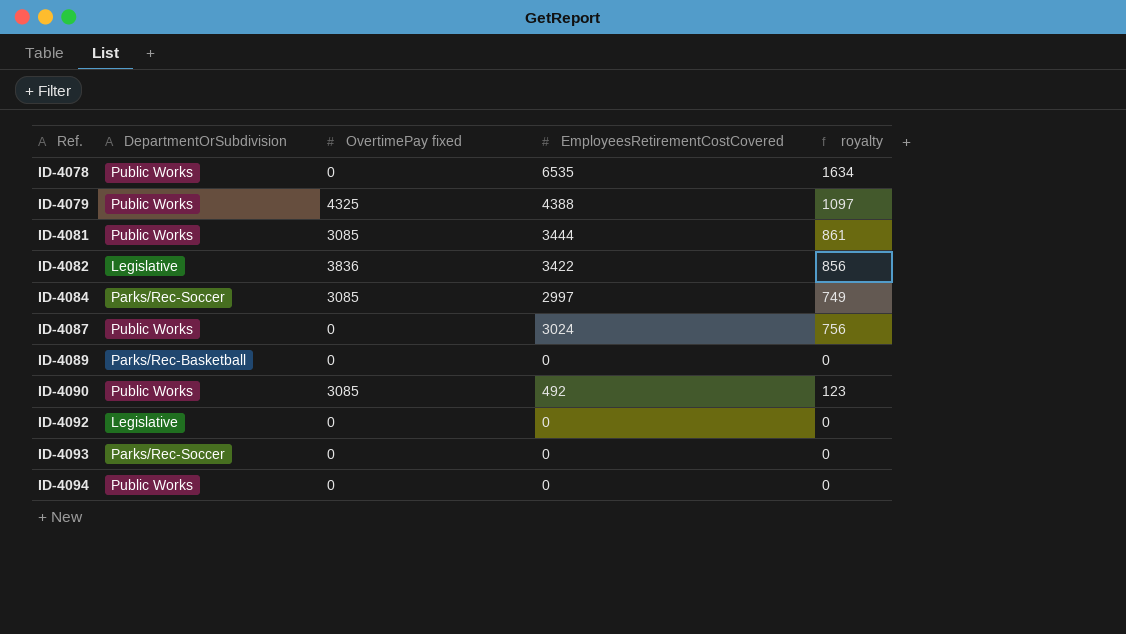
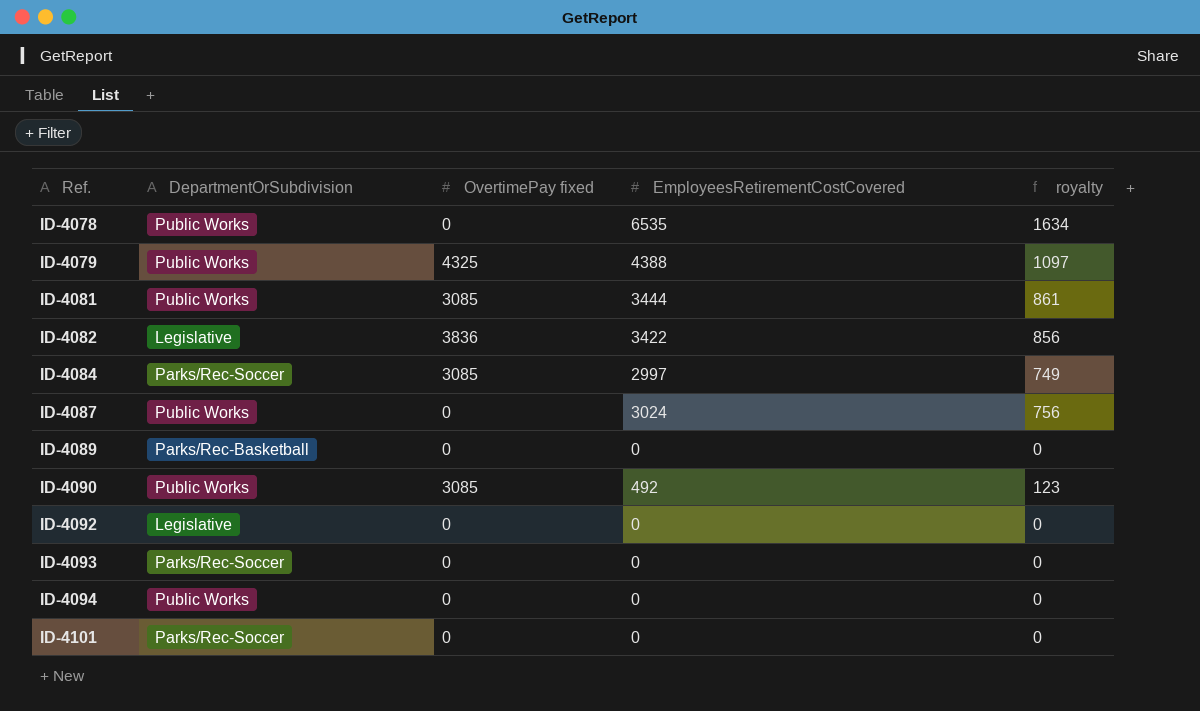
row ID-4101: none -> Parks/Rec-Soccer | 0 | 0 | 0

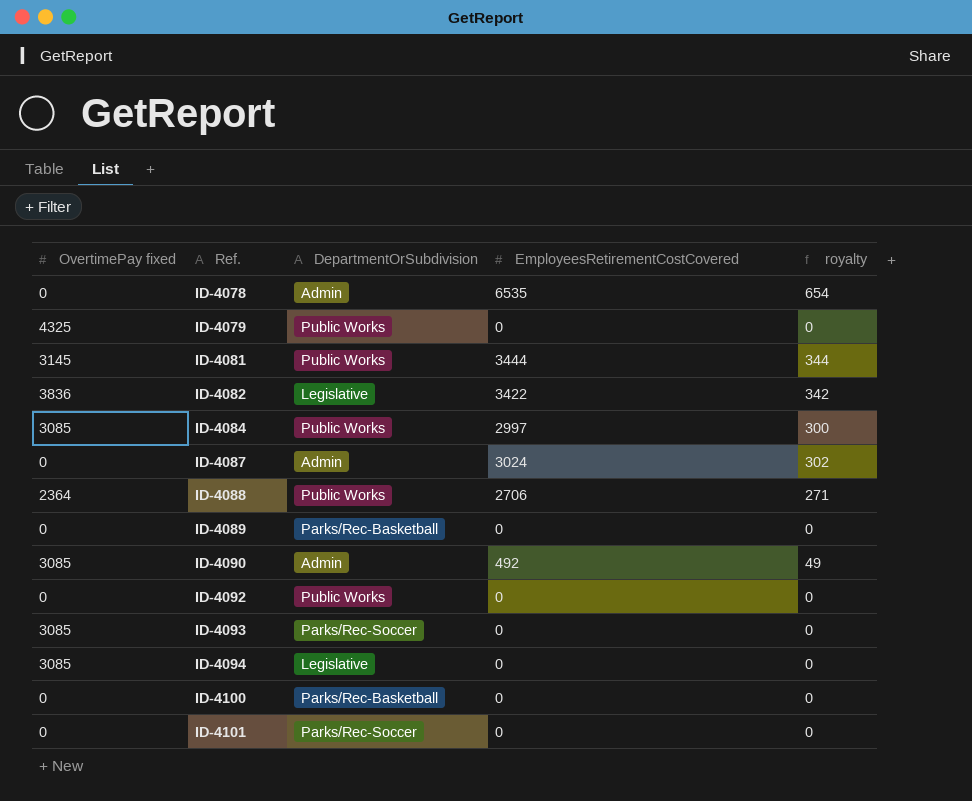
column OvertimePay fixed | position: 3 -> 1
column royalty | formula: [EmployeesRetirementCostCovered] * 0.25 -> [EmployeesRetirementCostCovered] * 0.1
ID-4078 | DepartmentOrSubdivision: Public Works -> Admin
ID-4079 | EmployeesRetirementCostCovered: 4388 -> 0
ID-4081 | OvertimePay fixed: 3085 -> 3145
ID-4084 | DepartmentOrSubdivision: Parks/Rec-Soccer -> Public Works
ID-4087 | DepartmentOrSubdivision: Public Works -> Admin
row ID-4088: none -> 2364 | Public Works | 2706 | 271
ID-4090 | DepartmentOrSubdivision: Public Works -> Admin
ID-4092 | DepartmentOrSubdivision: Legislative -> Public Works
ID-4093 | OvertimePay fixed: 0 -> 3085
ID-4094 | OvertimePay fixed: 0 -> 3085
ID-4094 | DepartmentOrSubdivision: Public Works -> Legislative
row ID-4100: none -> 0 | Parks/Rec-Basketball | 0 | 0

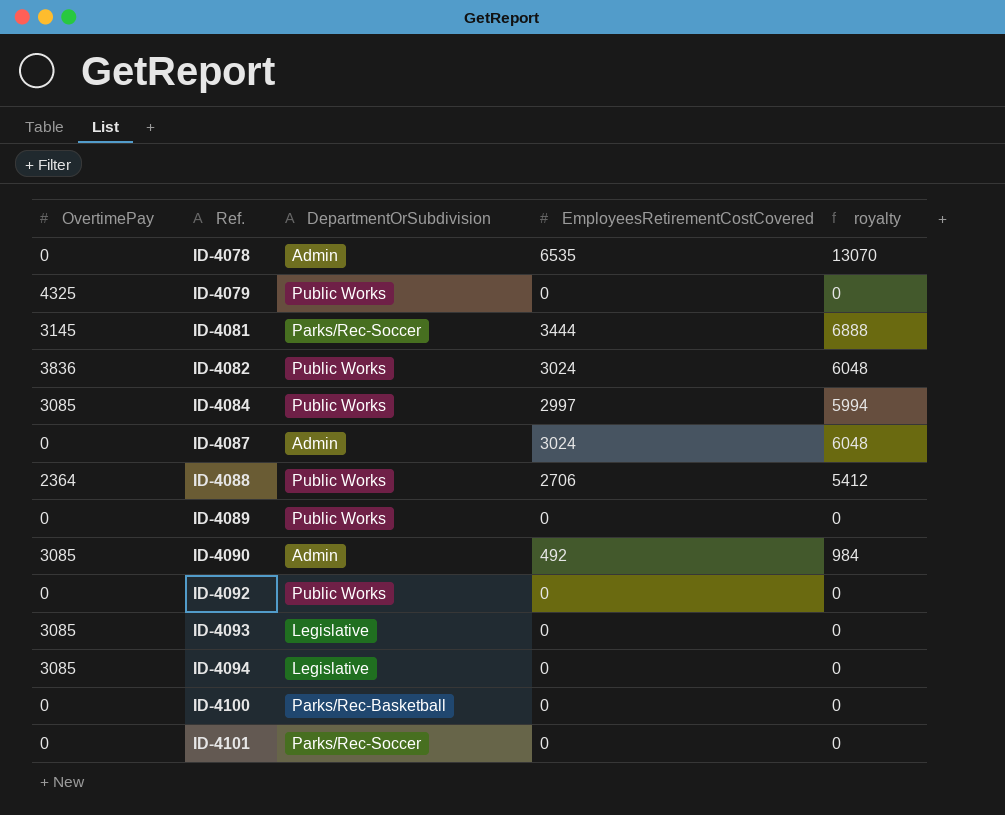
column name: OvertimePay fixed -> OvertimePay
column royalty | formula: [EmployeesRetirementCostCovered] * 0.1 -> [EmployeesRetirementCostCovered] * 2
ID-4081 | DepartmentOrSubdivision: Public Works -> Parks/Rec-Soccer
ID-4082 | DepartmentOrSubdivision: Legislative -> Public Works
ID-4082 | EmployeesRetirementCostCovered: 3422 -> 3024
ID-4089 | DepartmentOrSubdivision: Parks/Rec-Basketball -> Public Works
ID-4093 | DepartmentOrSubdivision: Parks/Rec-Soccer -> Legislative

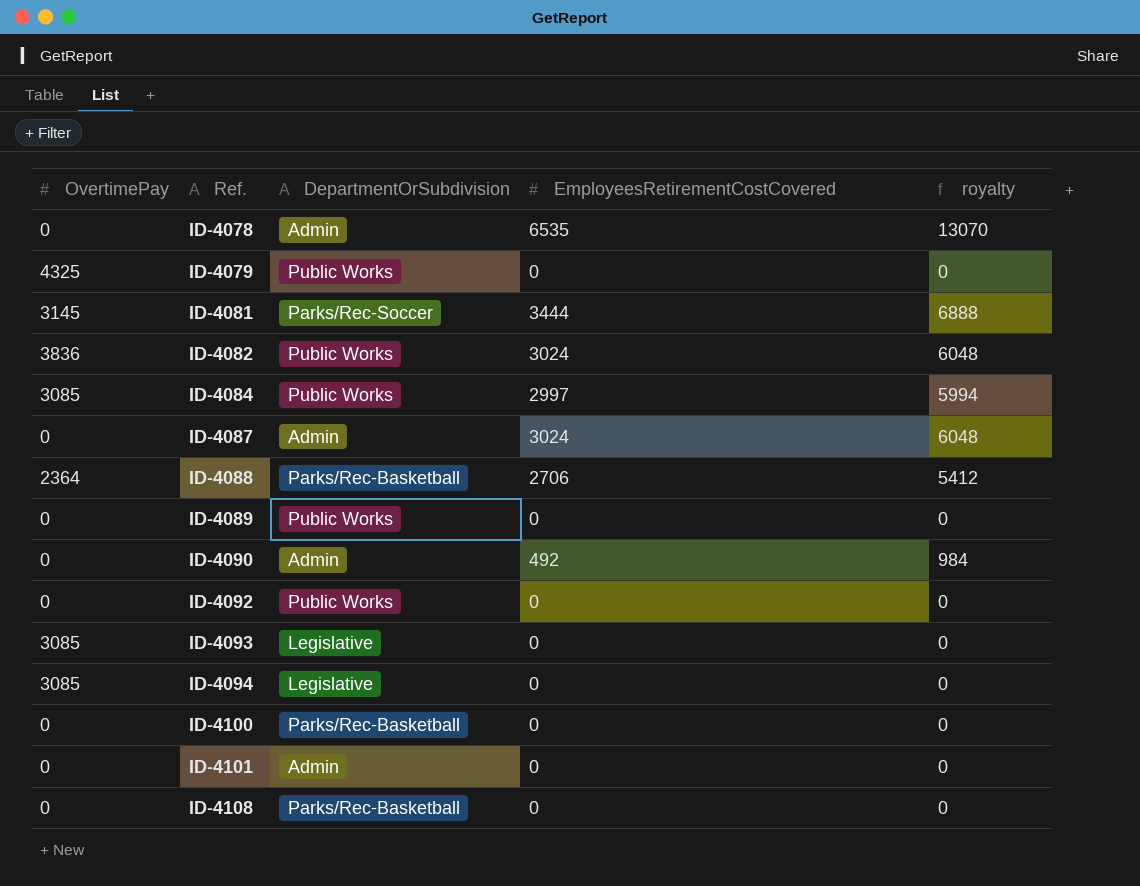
ID-4088 | DepartmentOrSubdivision: Public Works -> Parks/Rec-Basketball
ID-4090 | OvertimePay: 3085 -> 0
ID-4101 | DepartmentOrSubdivision: Parks/Rec-Soccer -> Admin
row ID-4108: none -> 0 | Parks/Rec-Basketball | 0 | 0

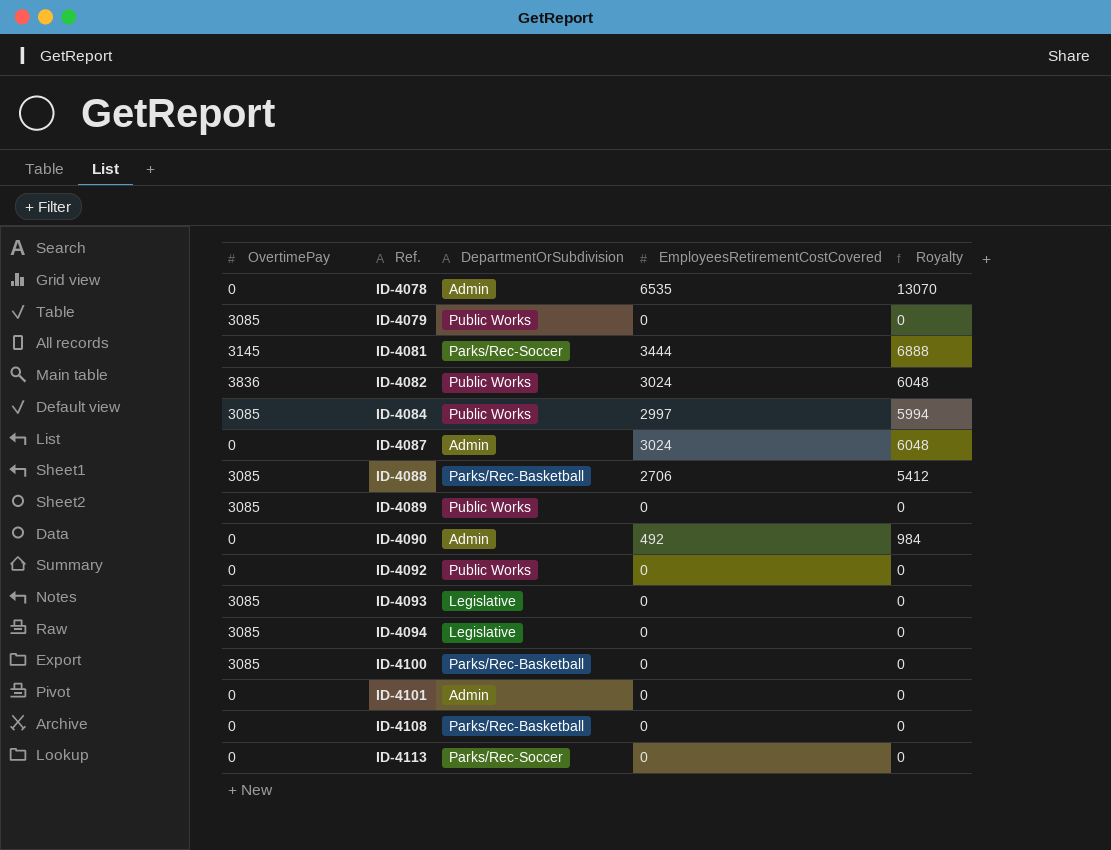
column name: royalty -> Royalty
ID-4079 | OvertimePay: 4325 -> 3085
ID-4088 | OvertimePay: 2364 -> 3085
ID-4089 | OvertimePay: 0 -> 3085
ID-4100 | OvertimePay: 0 -> 3085
row ID-4113: none -> 0 | Parks/Rec-Soccer | 0 | 0

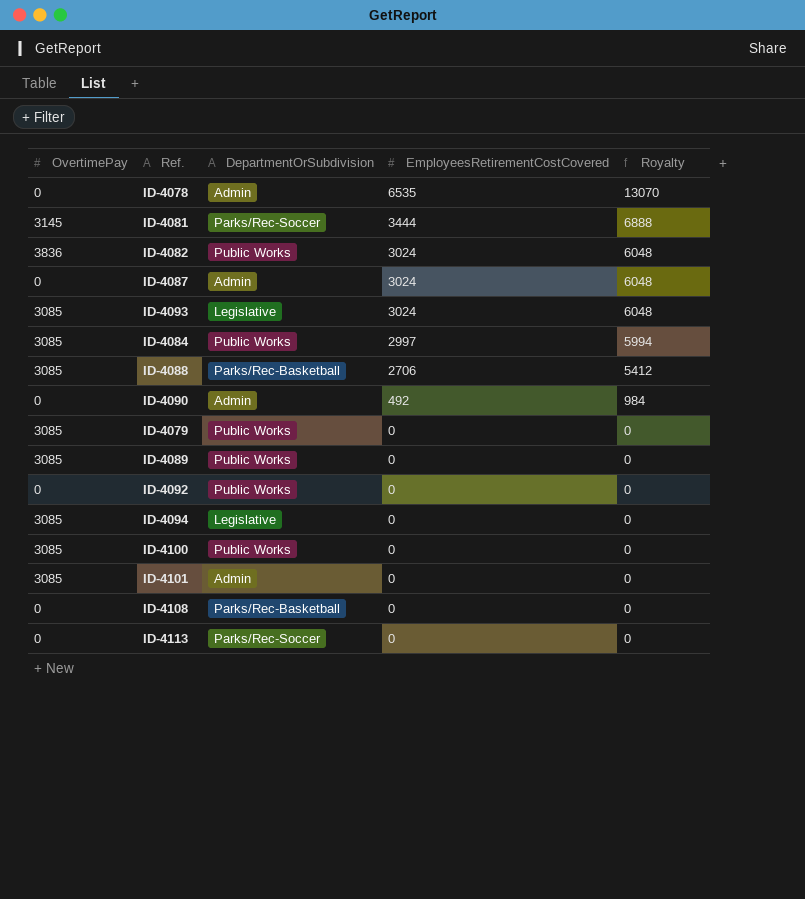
row order: Ref. ascending -> EmployeesRetirementCostCovered descending
ID-4093 | EmployeesRetirementCostCovered: 0 -> 3024
ID-4093 | Royalty: 0 -> 6048
ID-4100 | DepartmentOrSubdivision: Parks/Rec-Basketball -> Public Works
ID-4101 | OvertimePay: 0 -> 3085

